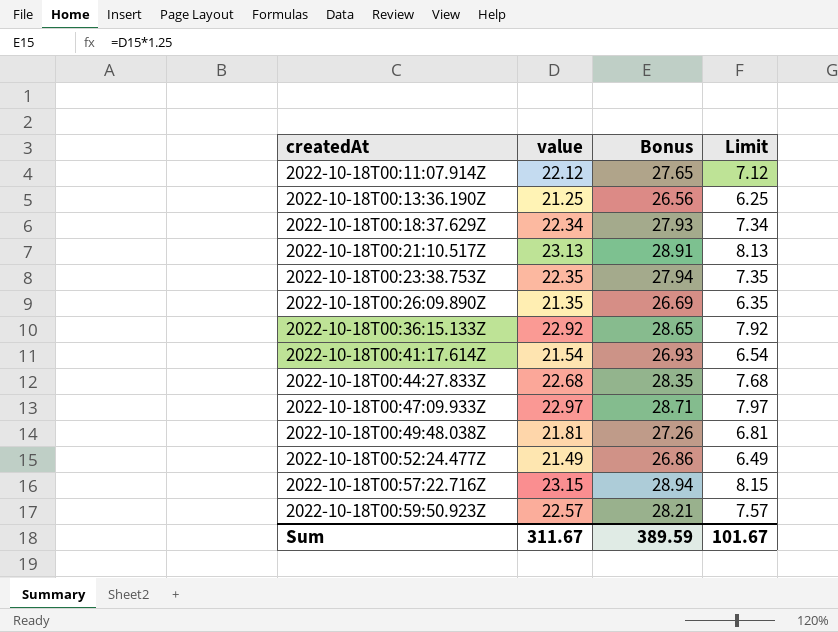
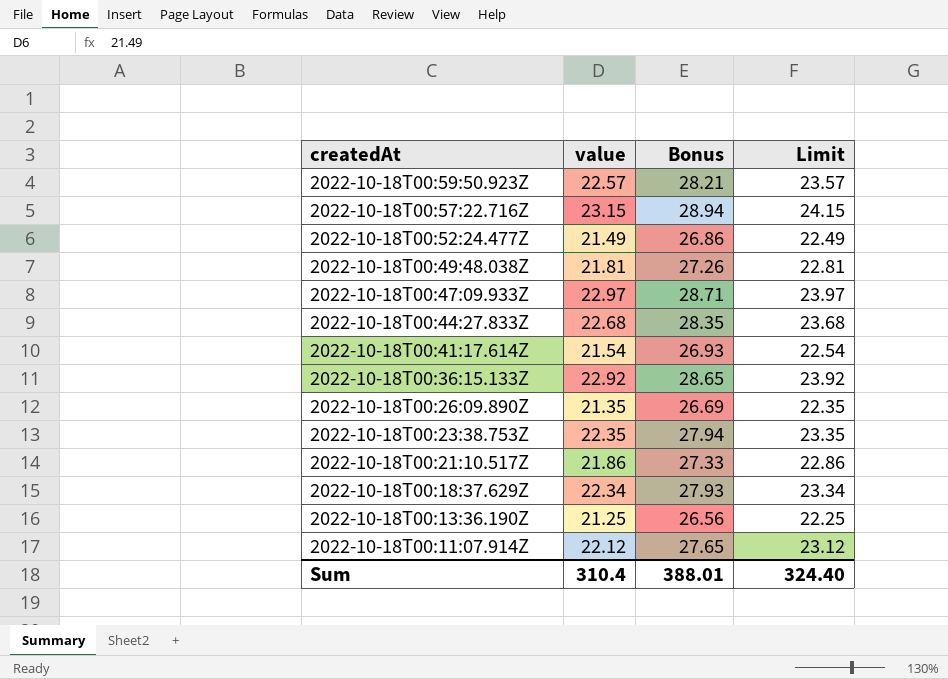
row order: createdAt ascending -> createdAt descending
column Limit | formula: [value] - 15 -> [value] + 1
2022-10-18T00:21:10.517Z | value: 23.13 -> 21.86
2022-10-18T00:21:10.517Z | Bonus: 28.91 -> 27.33
Sum | value: 311.67 -> 310.4
Sum | Bonus: 389.59 -> 388.01
Sum | Limit: 101.67 -> 324.40

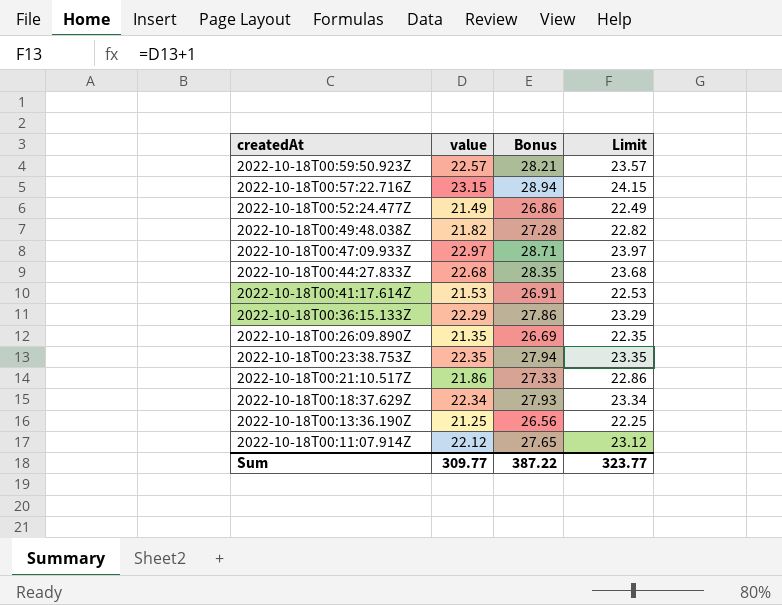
2022-10-18T00:49:48.038Z | value: 21.81 -> 21.82
2022-10-18T00:49:48.038Z | Bonus: 27.26 -> 27.28
2022-10-18T00:49:48.038Z | Limit: 22.81 -> 22.82
2022-10-18T00:41:17.614Z | value: 21.54 -> 21.53
2022-10-18T00:41:17.614Z | Bonus: 26.93 -> 26.91
2022-10-18T00:41:17.614Z | Limit: 22.54 -> 22.53
2022-10-18T00:36:15.133Z | value: 22.92 -> 22.29
2022-10-18T00:36:15.133Z | Bonus: 28.65 -> 27.86
2022-10-18T00:36:15.133Z | Limit: 23.92 -> 23.29
Sum | value: 310.4 -> 309.77
Sum | Bonus: 388.01 -> 387.22
Sum | Limit: 324.40 -> 323.77

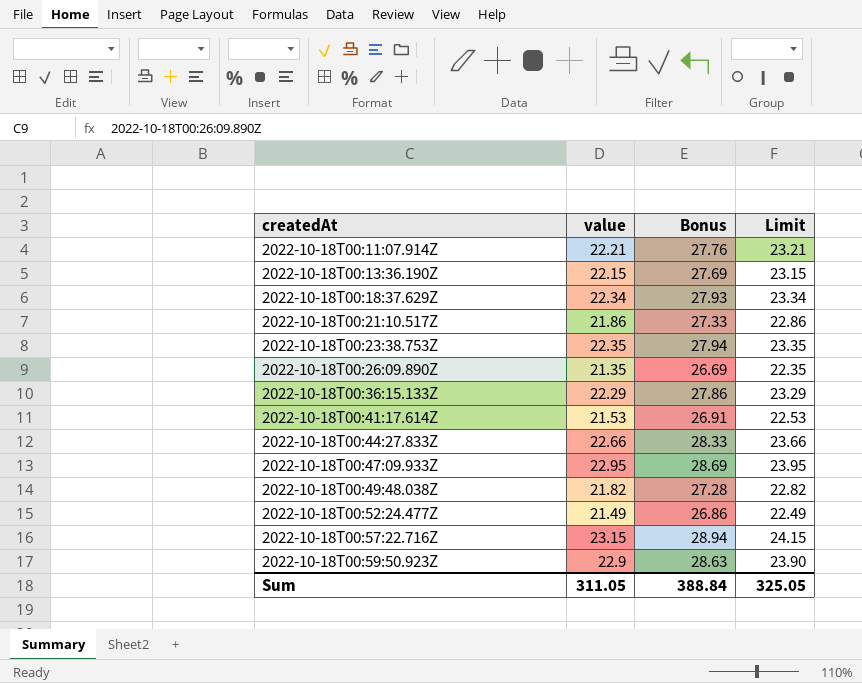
row order: createdAt descending -> createdAt ascending
2022-10-18T00:11:07.914Z | value: 22.12 -> 22.21
2022-10-18T00:11:07.914Z | Bonus: 27.65 -> 27.76
2022-10-18T00:11:07.914Z | Limit: 23.12 -> 23.21
2022-10-18T00:13:36.190Z | value: 21.25 -> 22.15
2022-10-18T00:13:36.190Z | Bonus: 26.56 -> 27.69
2022-10-18T00:13:36.190Z | Limit: 22.25 -> 23.15
2022-10-18T00:44:27.833Z | value: 22.68 -> 22.66
2022-10-18T00:44:27.833Z | Bonus: 28.35 -> 28.33
2022-10-18T00:44:27.833Z | Limit: 23.68 -> 23.66
2022-10-18T00:47:09.933Z | value: 22.97 -> 22.95
2022-10-18T00:47:09.933Z | Bonus: 28.71 -> 28.69
2022-10-18T00:47:09.933Z | Limit: 23.97 -> 23.95
2022-10-18T00:59:50.923Z | value: 22.57 -> 22.9
2022-10-18T00:59:50.923Z | Bonus: 28.21 -> 28.63
2022-10-18T00:59:50.923Z | Limit: 23.57 -> 23.90
Sum | value: 309.77 -> 311.05
Sum | Bonus: 387.22 -> 388.84
Sum | Limit: 323.77 -> 325.05

